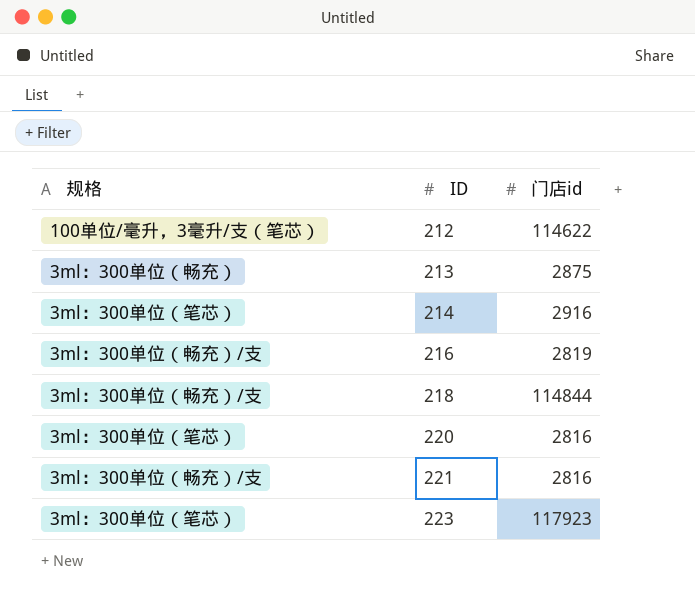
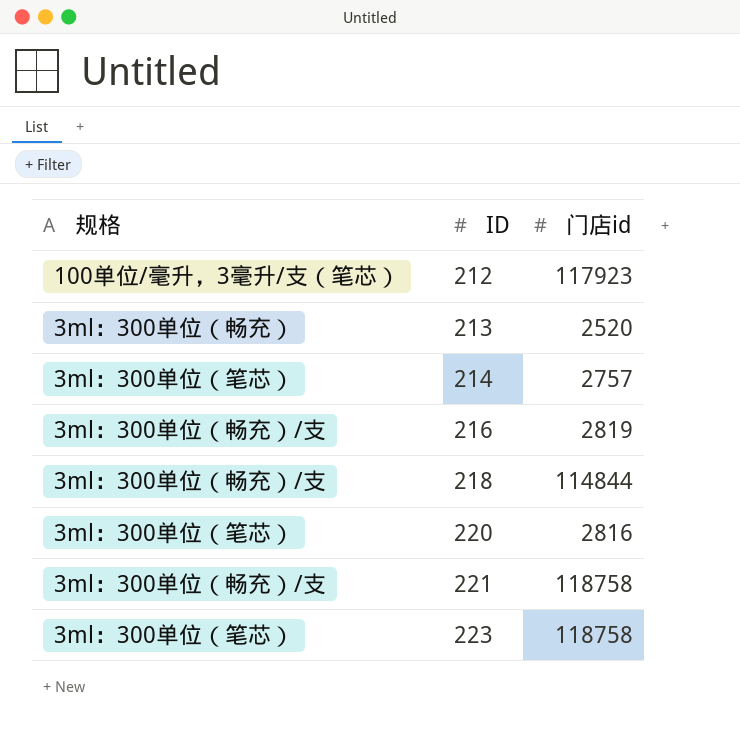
212 | 门店id: 114622 -> 117923
213 | 门店id: 2875 -> 2520
214 | 门店id: 2916 -> 2757
221 | 门店id: 2816 -> 118758
223 | 门店id: 117923 -> 118758

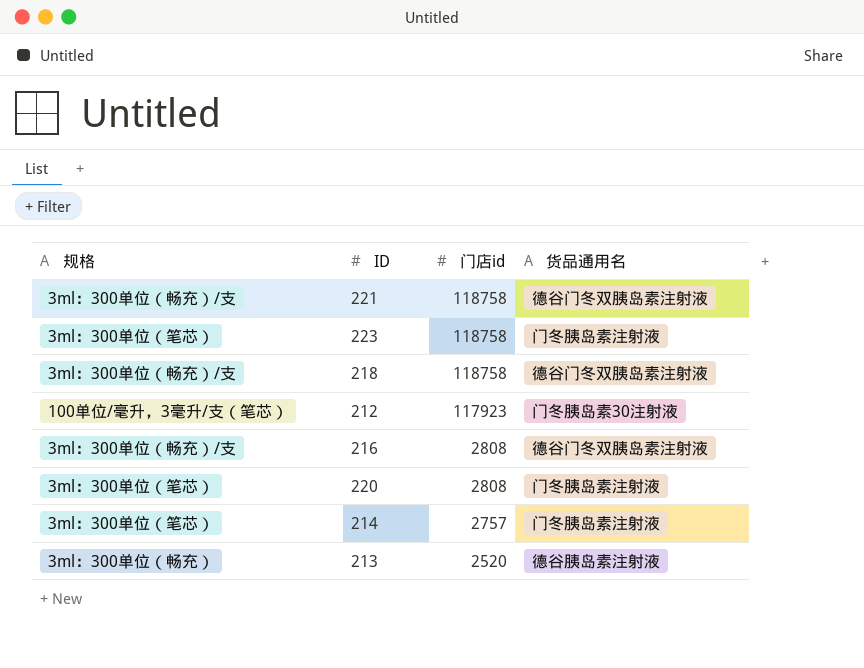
row order: ID ascending -> 门店id descending
column 货品通用名 | position: none -> 4
218 | 门店id: 114844 -> 118758
216 | 门店id: 2819 -> 2808
220 | 门店id: 2816 -> 2808

